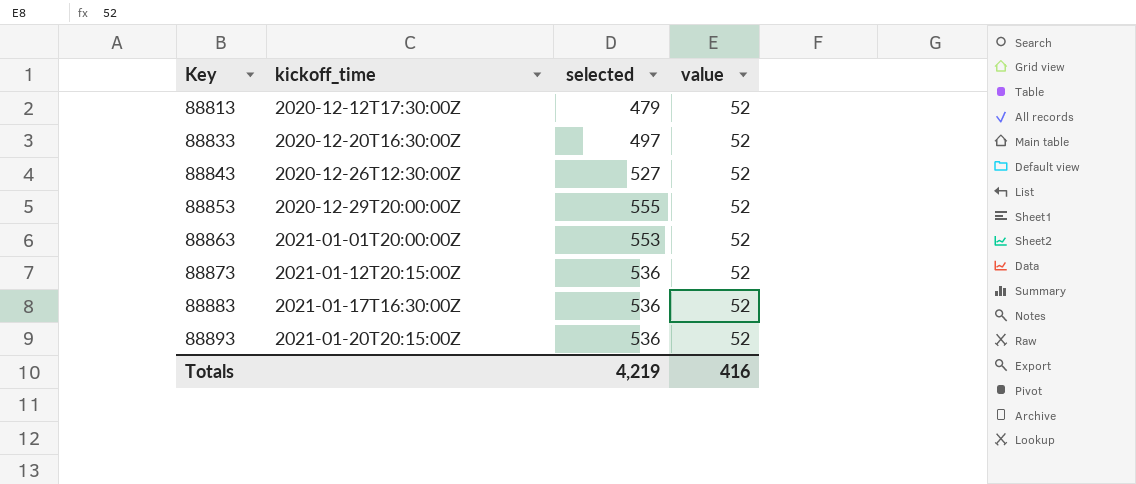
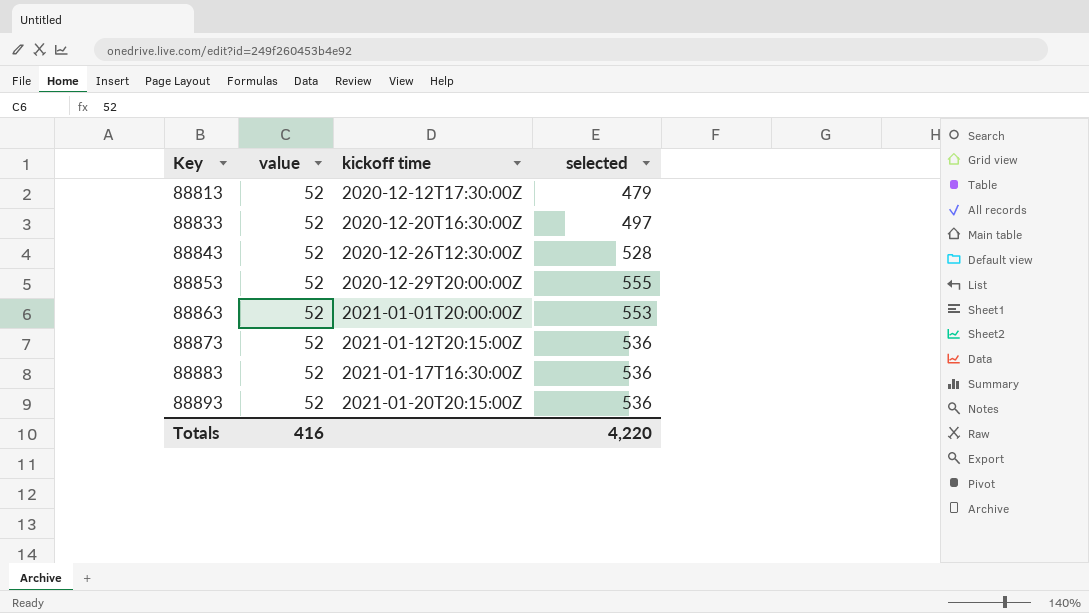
column value | position: 4 -> 2
column name: kickoff_time -> kickoff time
88843 | selected: 527 -> 528
Totals | selected: 4,219 -> 4,220

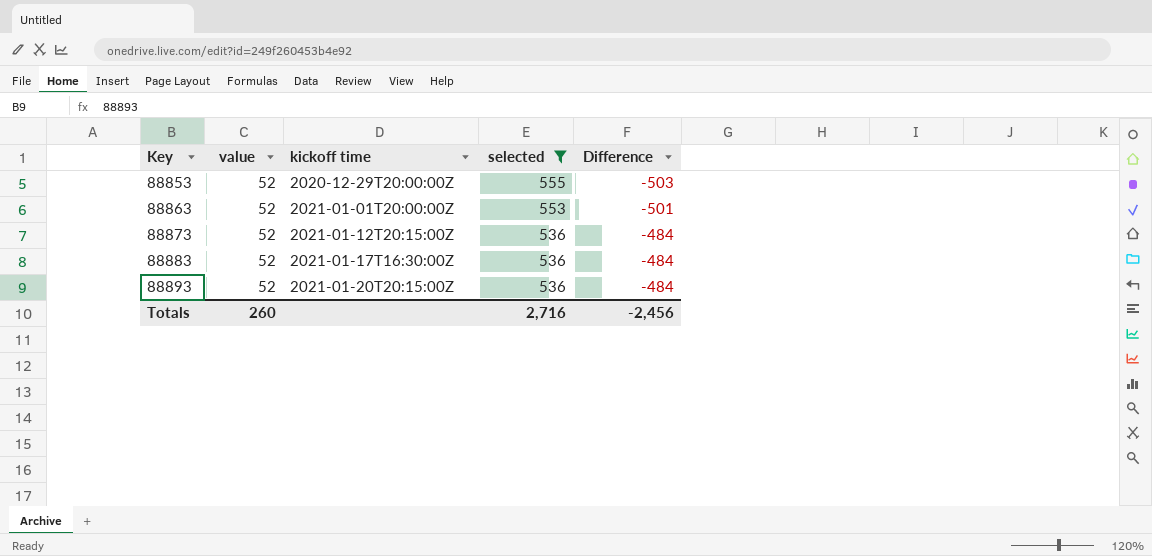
filter: none -> selected >= 536
column Difference | formula: none -> [value] - [selected]
Totals | value: 416 -> 260
Totals | selected: 4,220 -> 2,716

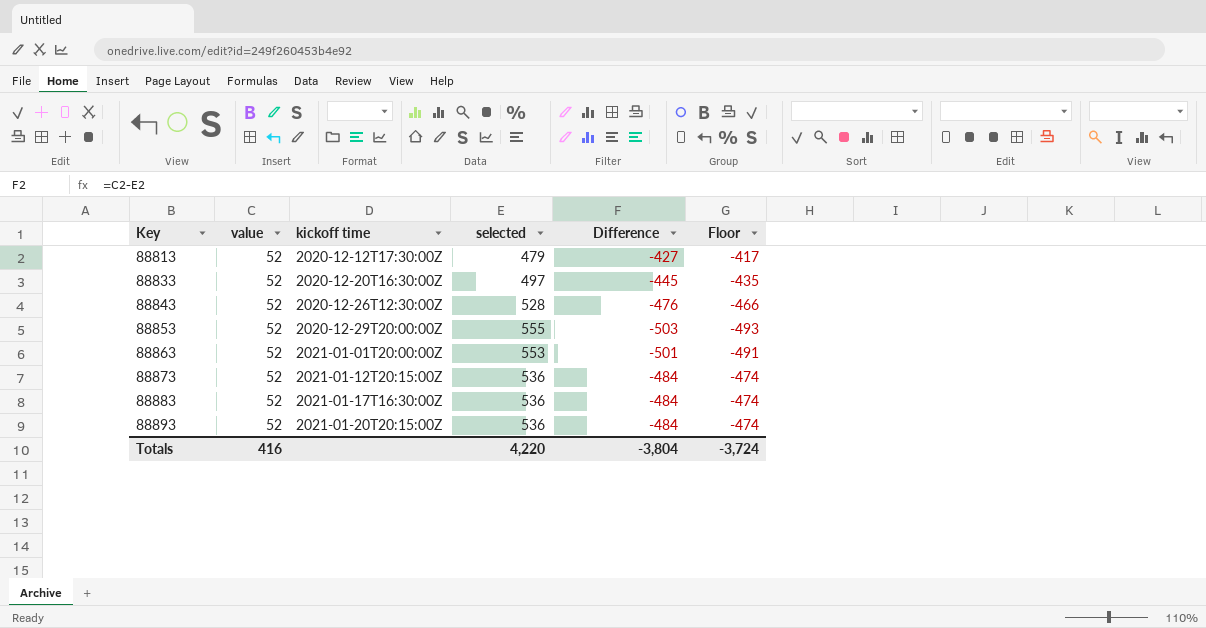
filter: selected >= 536 -> none
column Floor | formula: none -> [Difference] + 10
Totals | value: 260 -> 416
Totals | selected: 2,716 -> 4,220
Totals | Difference: -2,456 -> -3,804

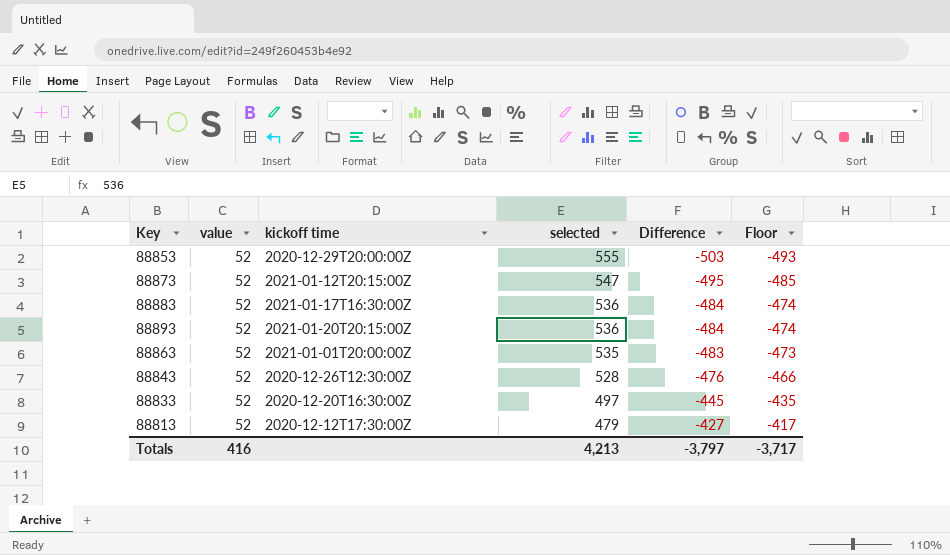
row order: Key ascending -> selected descending
88873 | selected: 536 -> 547
88873 | Difference: -484 -> -495
88873 | Floor: -474 -> -485
88863 | selected: 553 -> 535
88863 | Difference: -501 -> -483
88863 | Floor: -491 -> -473
Totals | selected: 4,220 -> 4,213
Totals | Difference: -3,804 -> -3,797
Totals | Floor: -3,724 -> -3,717

